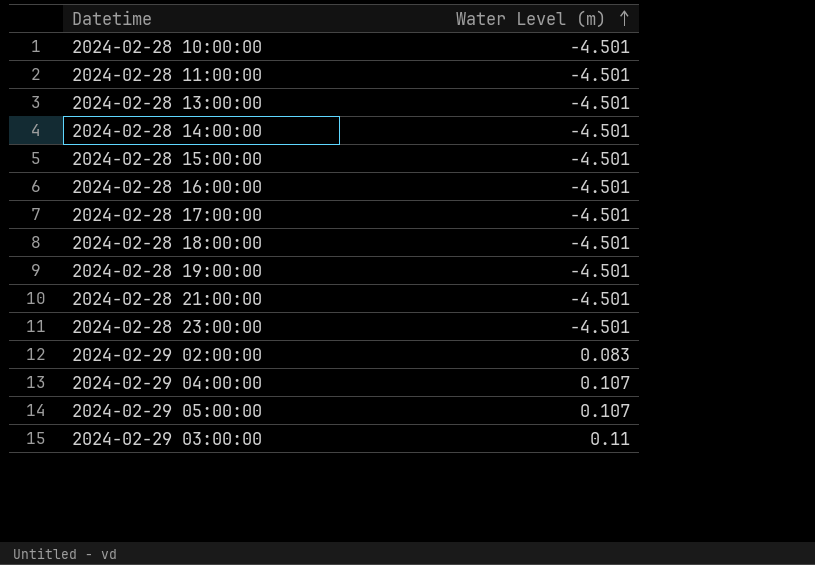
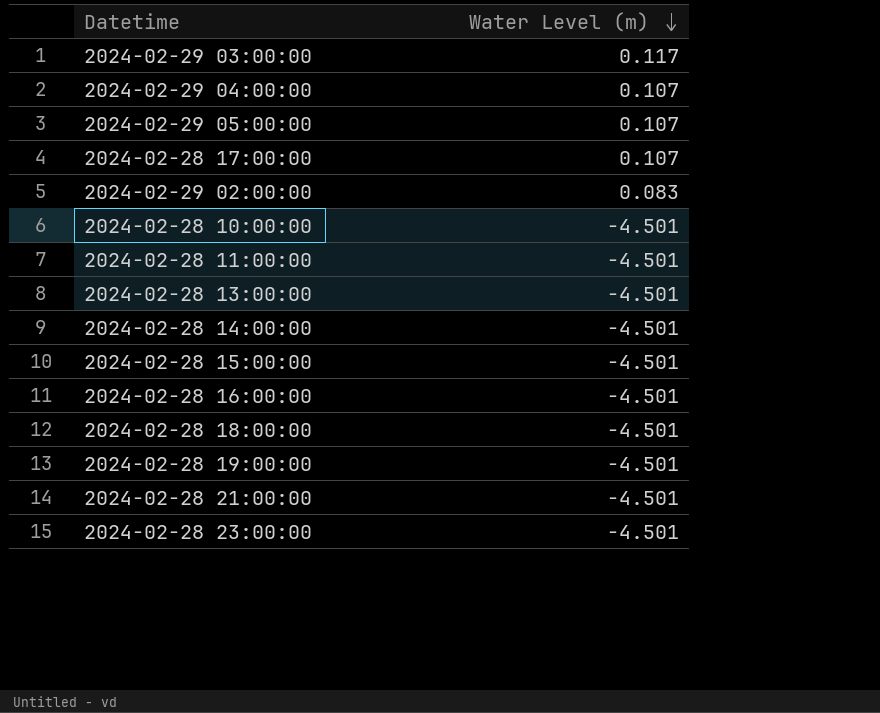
row order: Water Level (m) ascending -> Water Level (m) descending
2024-02-29 03:00:00 | Water Level (m): 0.11 -> 0.117
2024-02-28 17:00:00 | Water Level (m): -4.501 -> 0.107

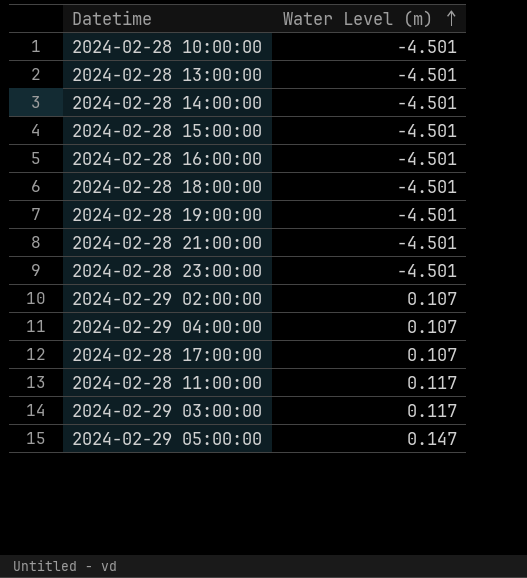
row order: Water Level (m) descending -> Water Level (m) ascending
2024-02-29 02:00:00 | Water Level (m): 0.083 -> 0.107
2024-02-28 11:00:00 | Water Level (m): -4.501 -> 0.117
2024-02-29 05:00:00 | Water Level (m): 0.107 -> 0.147

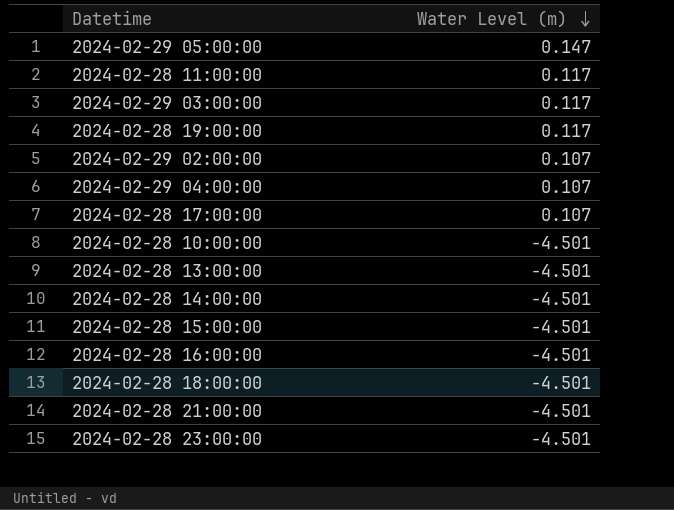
row order: Water Level (m) ascending -> Water Level (m) descending
2024-02-28 19:00:00 | Water Level (m): -4.501 -> 0.117

